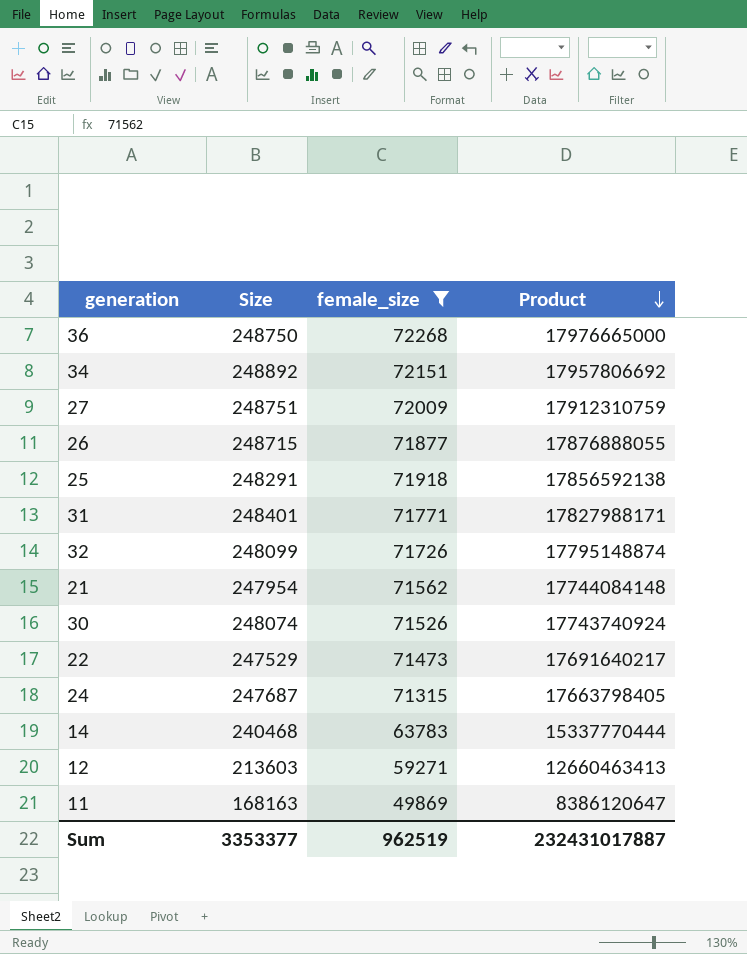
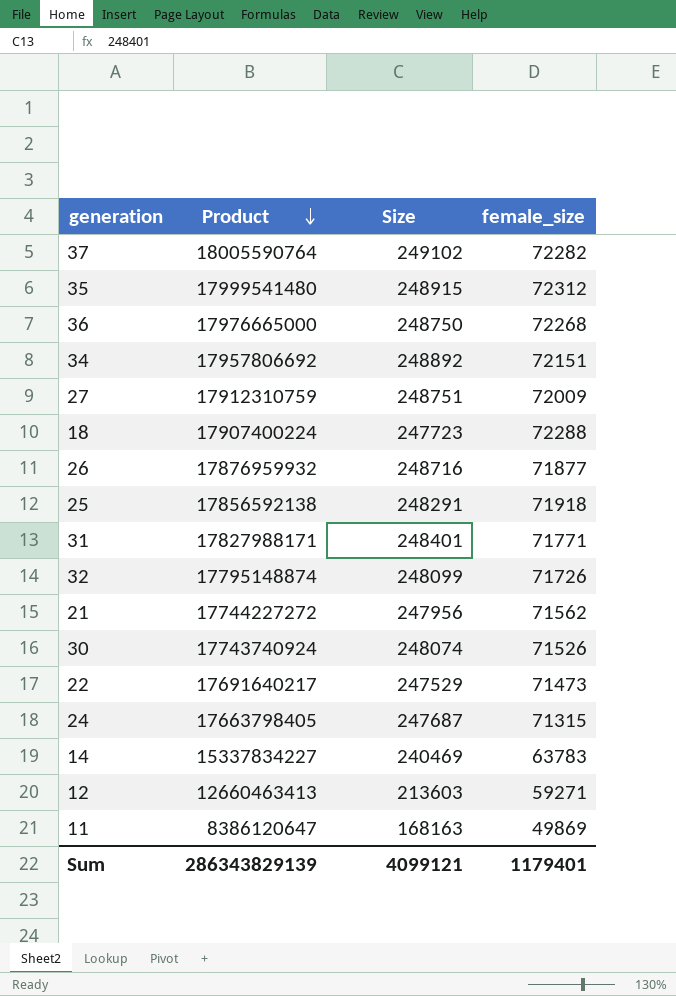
filter: female_size <= 72268 -> none
column Product | position: 4 -> 2
26 | Product: 17876888055 -> 17876959932
26 | Size: 248715 -> 248716
21 | Product: 17744084148 -> 17744227272
21 | Size: 247954 -> 247956
14 | Product: 15337770444 -> 15337834227
14 | Size: 240468 -> 240469
Sum | Product: 232431017887 -> 286343829139
Sum | Size: 3353377 -> 4099121
Sum | female_size: 962519 -> 1179401

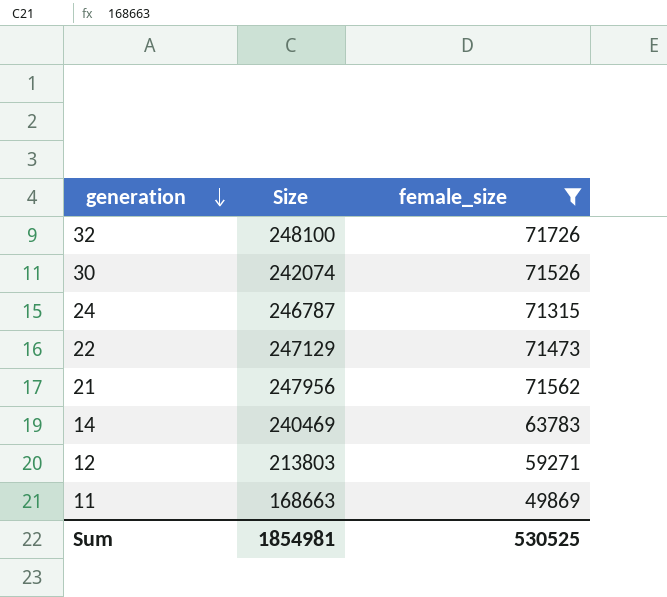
filter: none -> female_size <= 71726
row order: Product descending -> generation descending
column Product | formula: [Size] * [female_size] -> none
32 | Size: 248099 -> 248100
30 | Size: 248074 -> 242074
24 | Size: 247687 -> 246787
22 | Size: 247529 -> 247129
12 | Size: 213603 -> 213803
11 | Size: 168163 -> 168663
Sum | Size: 4099121 -> 1854981
Sum | female_size: 1179401 -> 530525

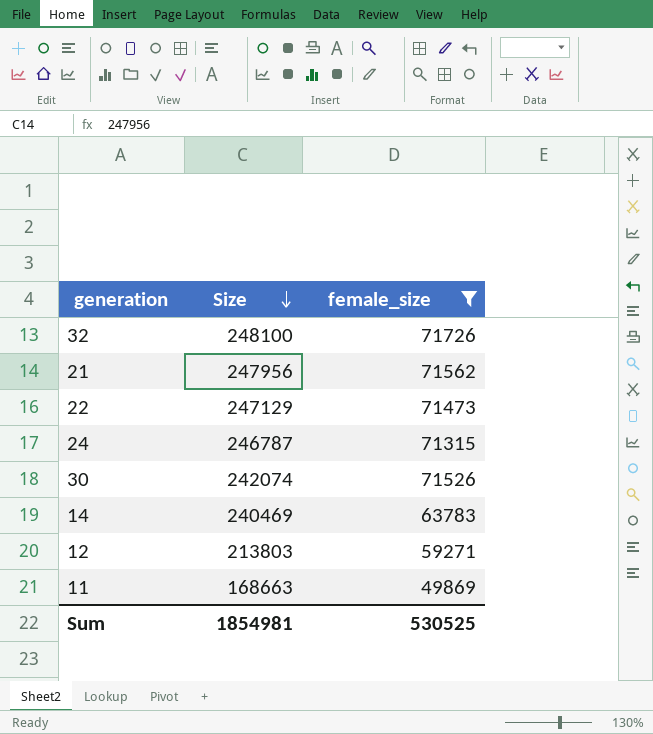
row order: generation descending -> Size descending

